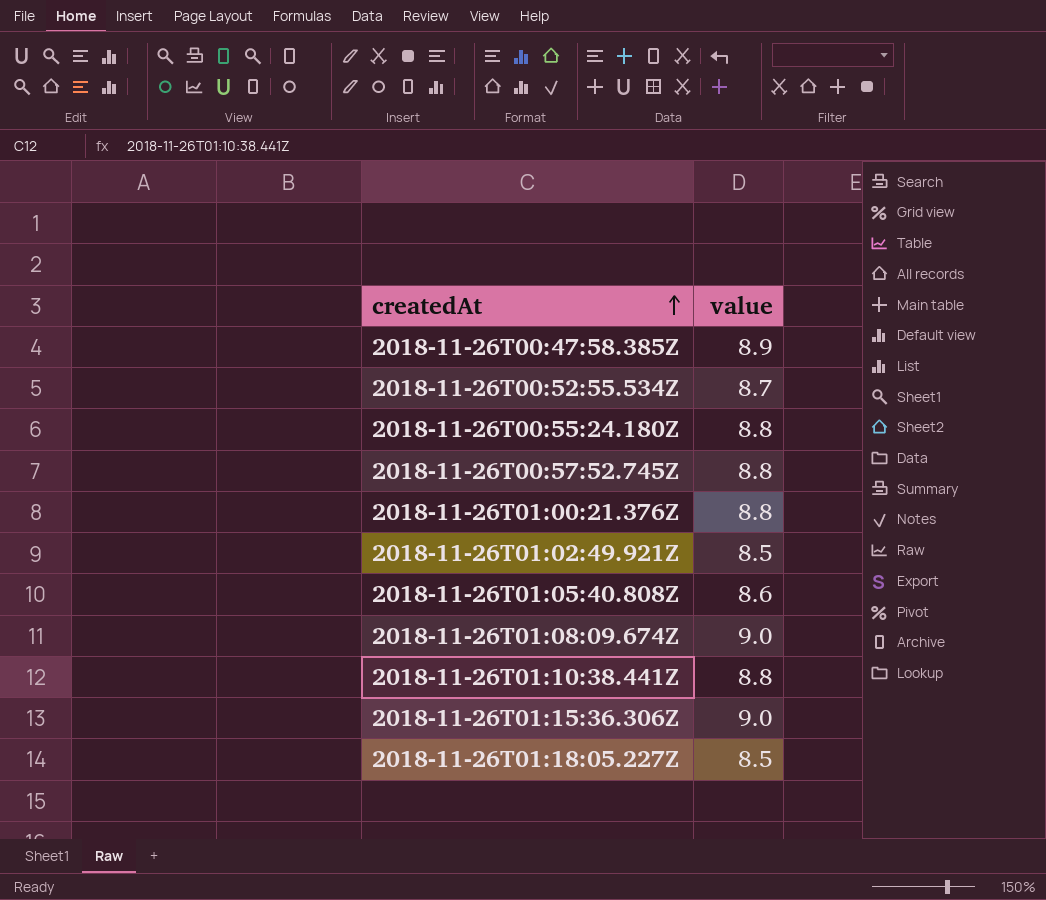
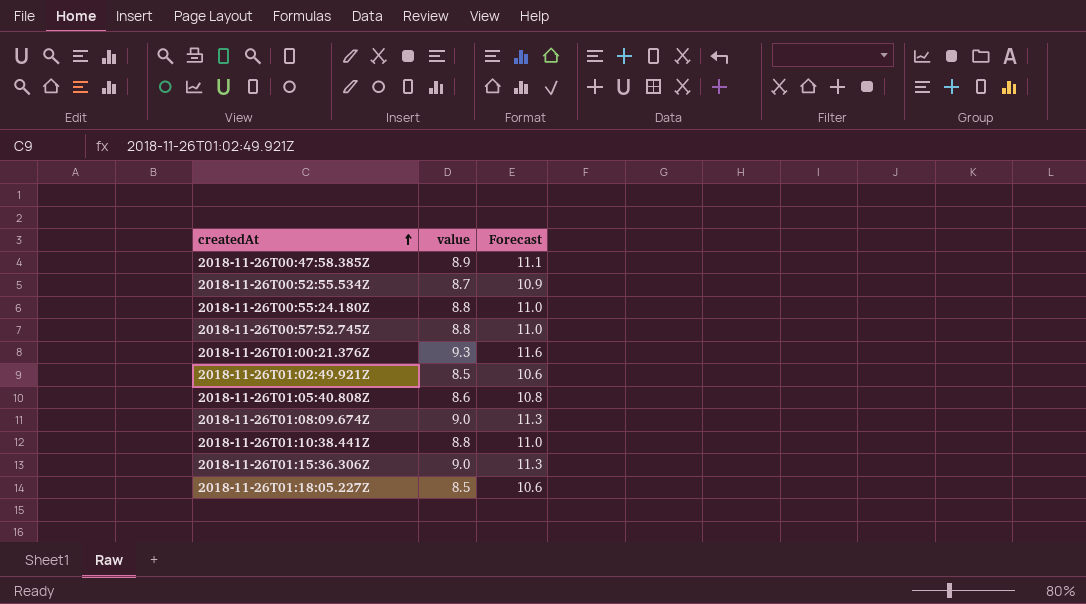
column Forecast | formula: none -> [value] * 1.25
2018-11-26T01:00:21.376Z | value: 8.8 -> 9.3

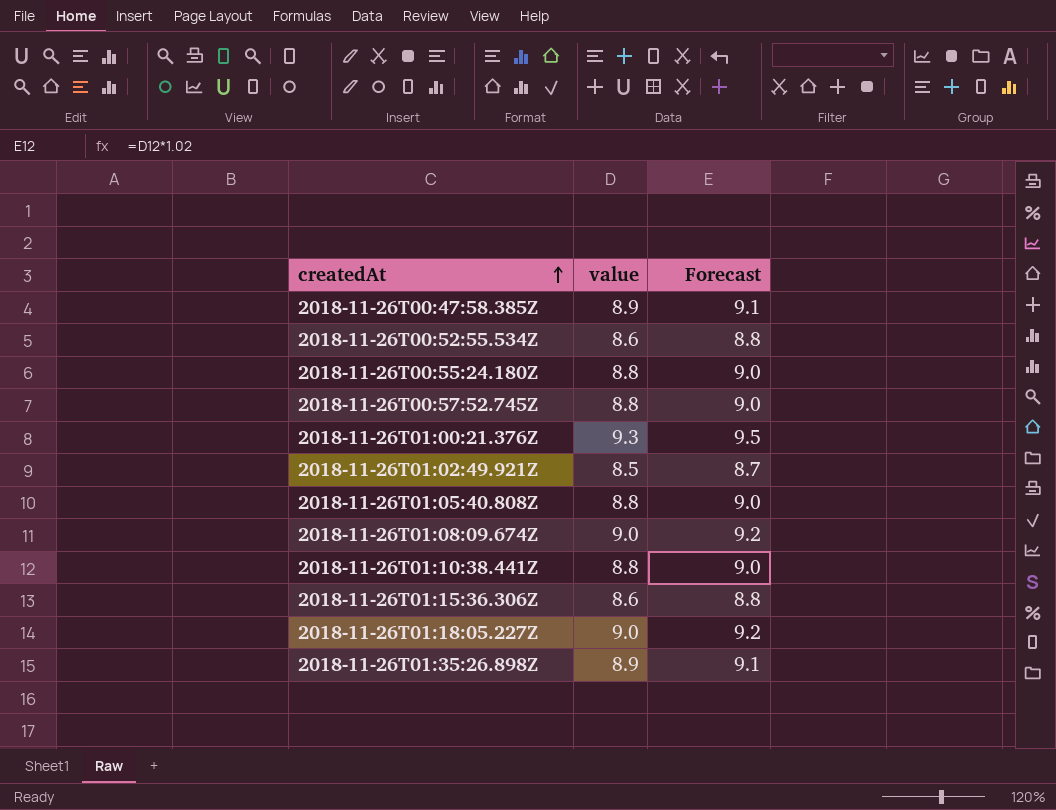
column Forecast | formula: [value] * 1.25 -> [value] * 1.02
2018-11-26T00:52:55.534Z | value: 8.7 -> 8.6
2018-11-26T01:05:40.808Z | value: 8.6 -> 8.8
2018-11-26T01:15:36.306Z | value: 9.0 -> 8.6
2018-11-26T01:18:05.227Z | value: 8.5 -> 9.0
row 2018-11-26T01:35:26.898Z: none -> 8.9 | 9.1

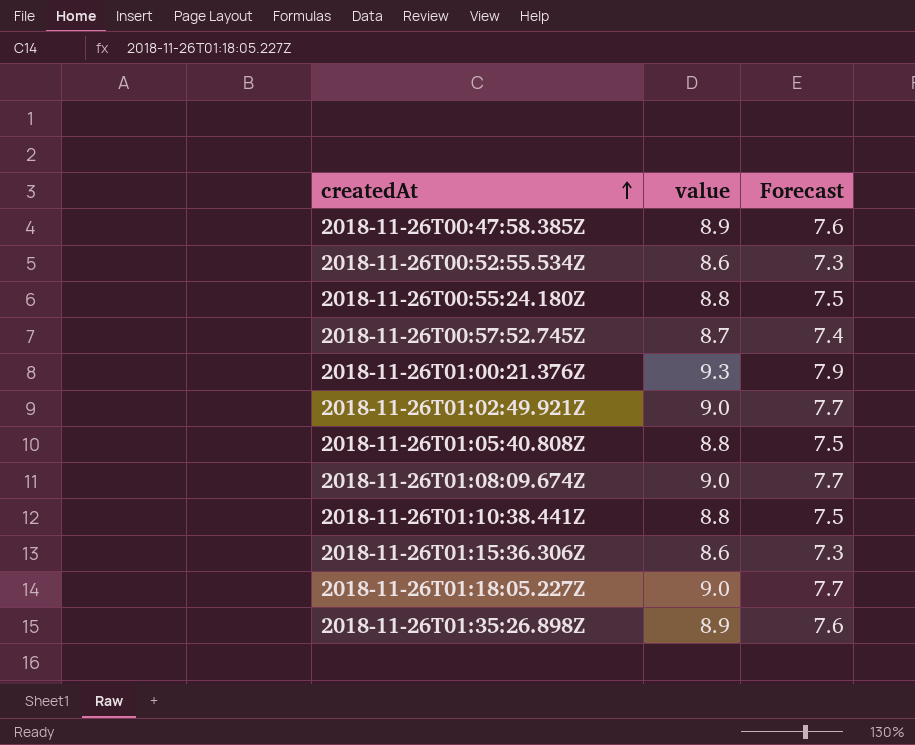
column Forecast | formula: [value] * 1.02 -> [value] * 0.85
2018-11-26T00:57:52.745Z | value: 8.8 -> 8.7
2018-11-26T01:02:49.921Z | value: 8.5 -> 9.0

